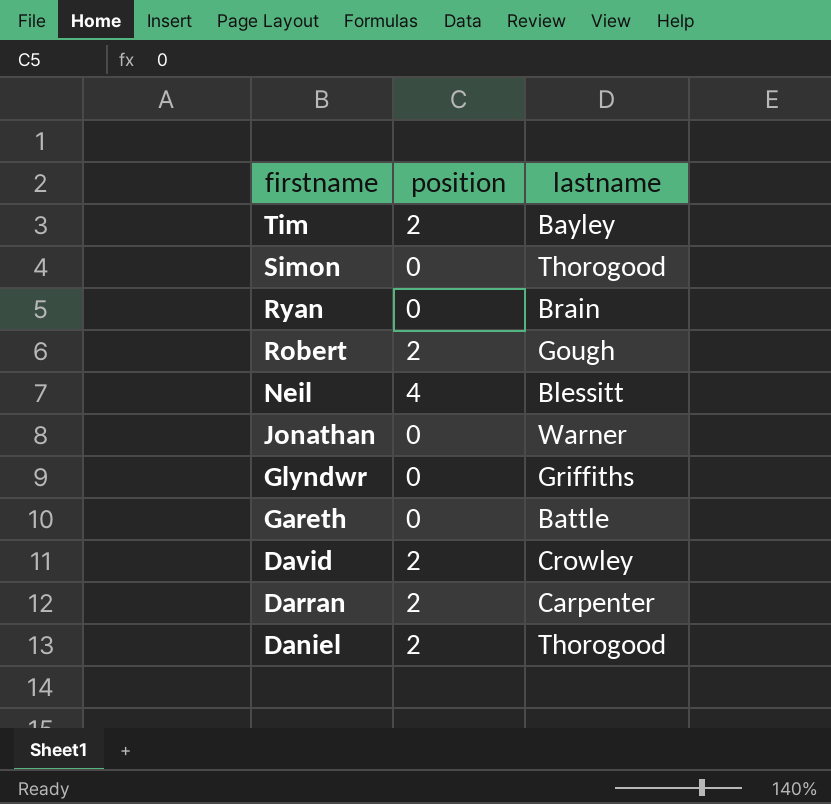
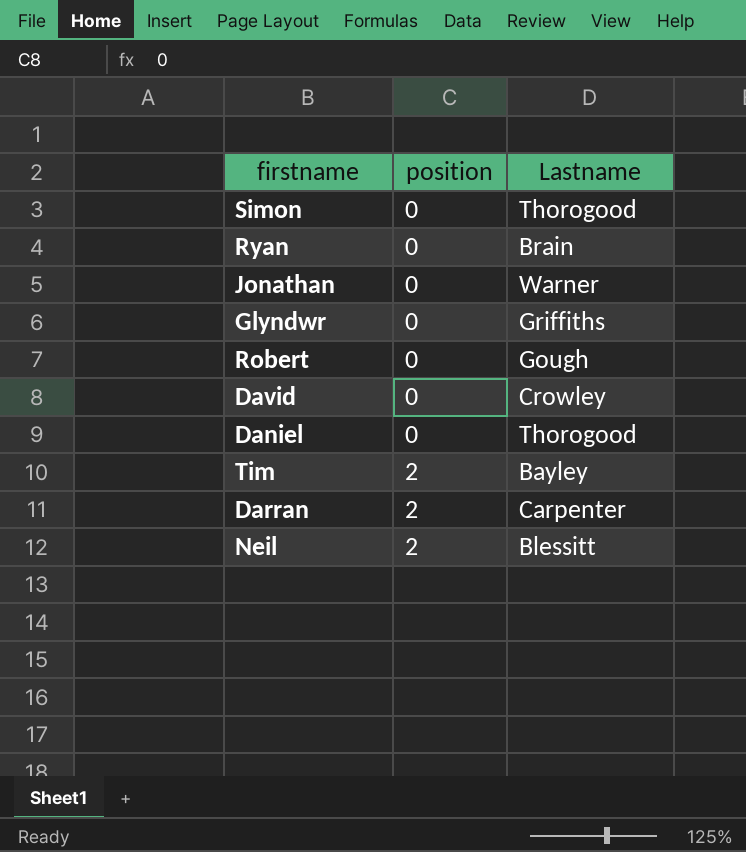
row order: firstname descending -> position ascending
column name: lastname -> Lastname
row Gareth: 0 | Battle -> none
Robert | position: 2 -> 0
David | position: 2 -> 0
Daniel | position: 2 -> 0
Neil | position: 4 -> 2

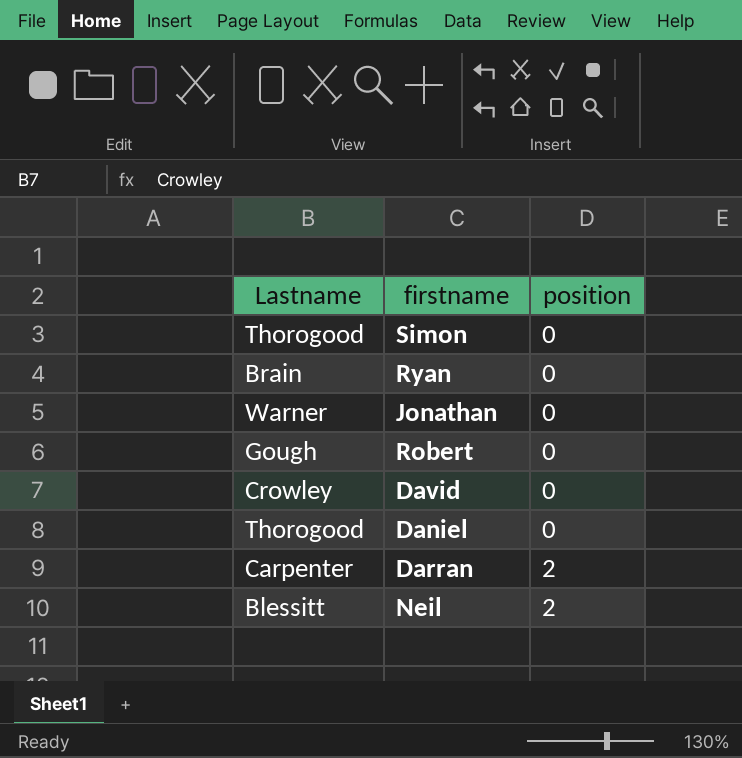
column Lastname | position: 3 -> 1
row Glyndwr: 0 | Griffiths -> none
row Tim: 2 | Bayley -> none

